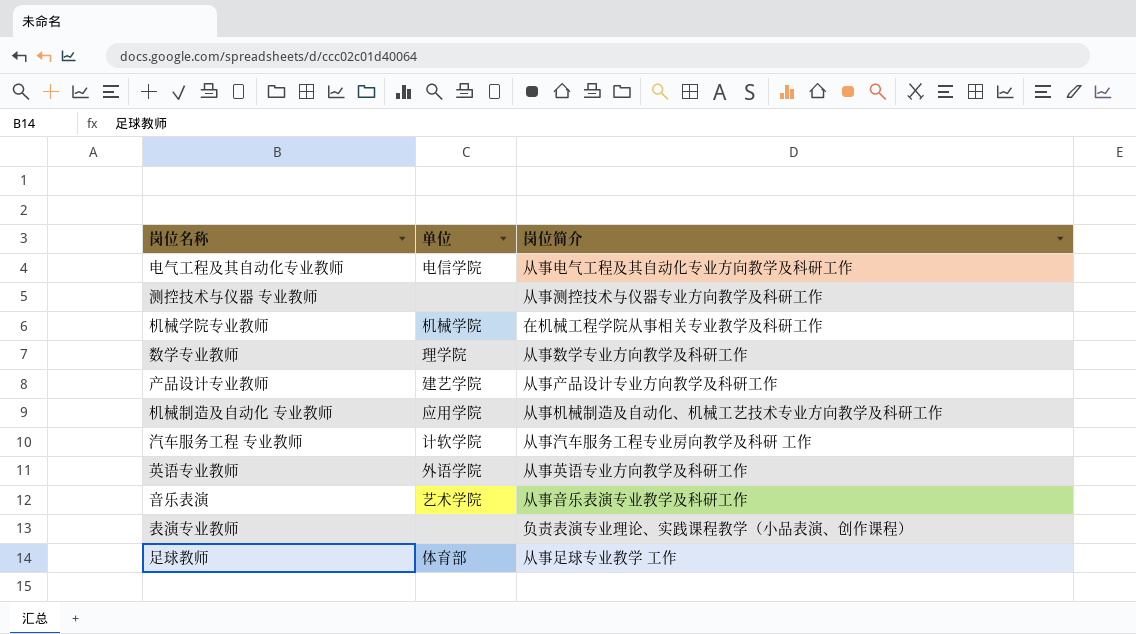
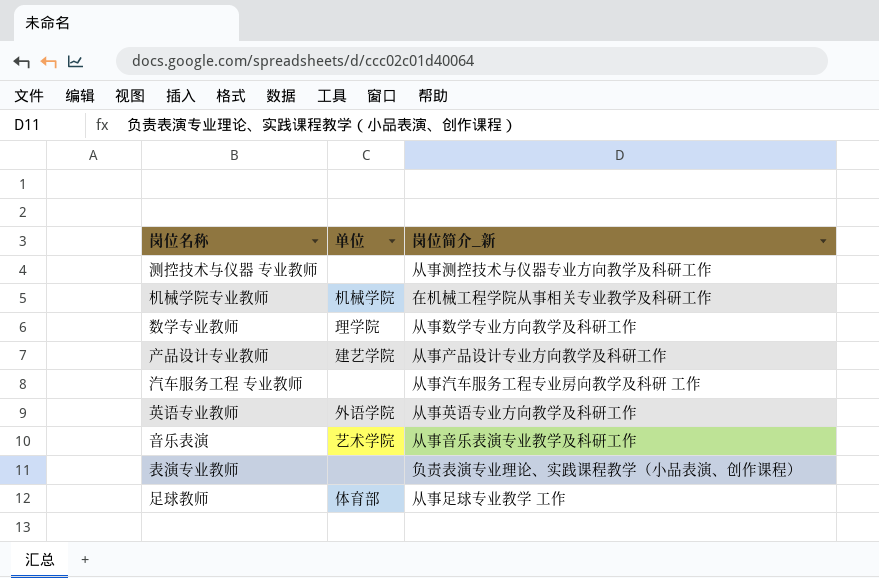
column name: 岗位简介 -> 岗位简介_新
row 电气工程及其自动化专业教师: 电信学院 | 从事电气工程及其自动化专业方向教学及科研工作 -> none
row 机械制造及自动化 专业教师: 应用学院 | 从事机械制造及自动化、机械工艺技术专业方向教学及科研工作 -> none
汽车服务工程 专业教师 | 单位: 计软学院 -> none

